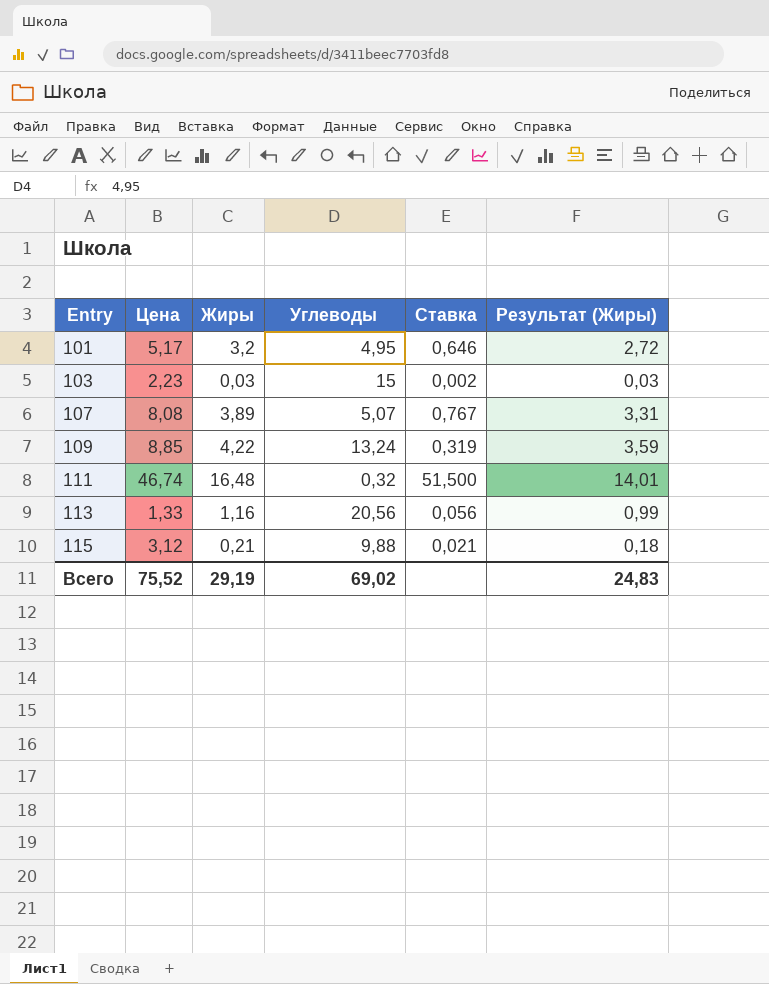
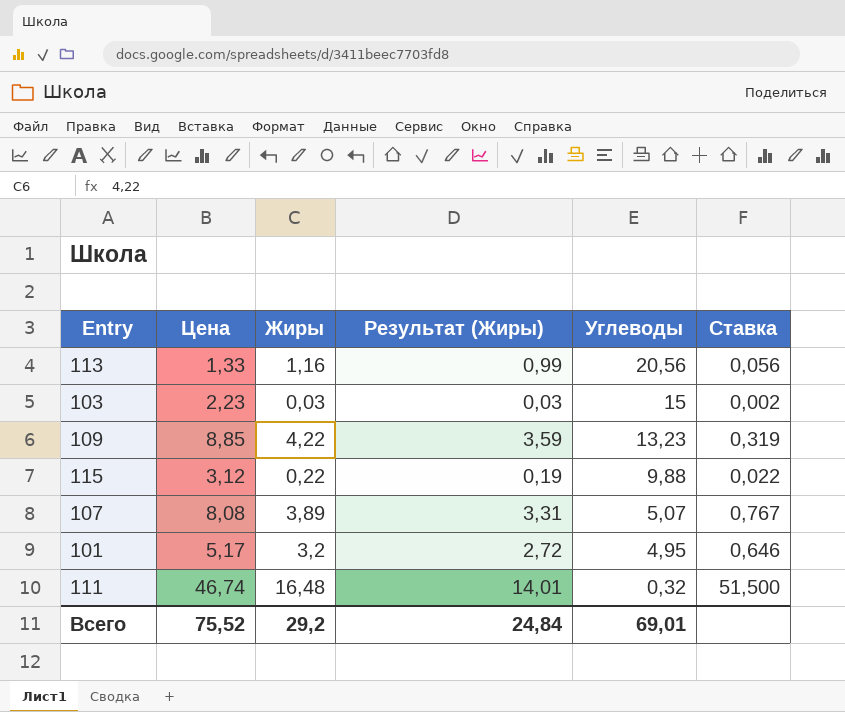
row order: Entry ascending -> Углеводы descending
column Результат (Жиры) | position: 6 -> 4
109 | Углеводы: 13,24 -> 13,23
115 | Жиры: 0,21 -> 0,22
115 | Результат (Жиры): 0,18 -> 0,19
115 | Ставка: 0,021 -> 0,022
Всего | Жиры: 29,19 -> 29,2
Всего | Результат (Жиры): 24,83 -> 24,84
Всего | Углеводы: 69,02 -> 69,01

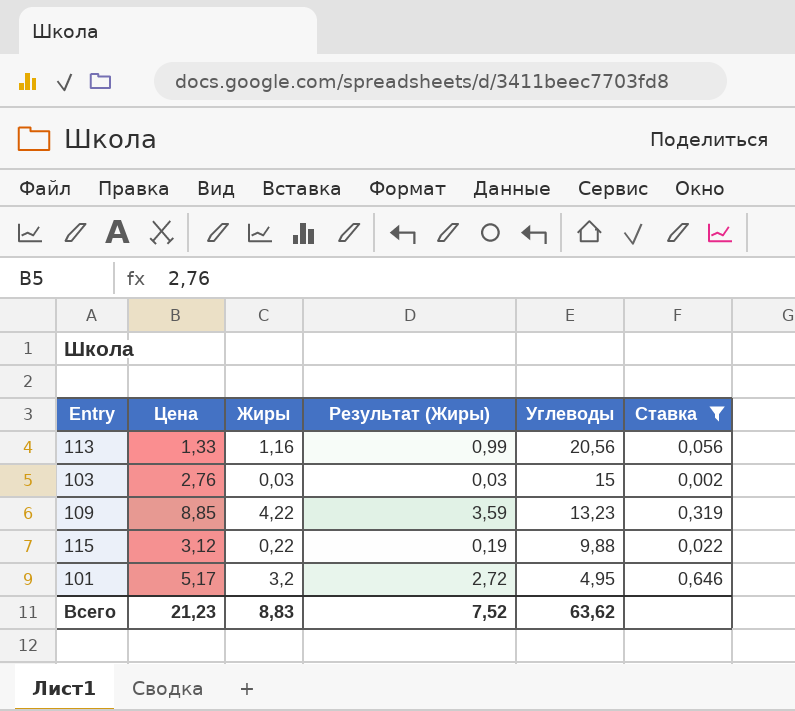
filter: none -> Ставка <= 0,646
103 | Цена: 2,23 -> 2,76
Всего | Цена: 75,52 -> 21,23
Всего | Жиры: 29,2 -> 8,83
Всего | Результат (Жиры): 24,84 -> 7,52
Всего | Углеводы: 69,01 -> 63,62

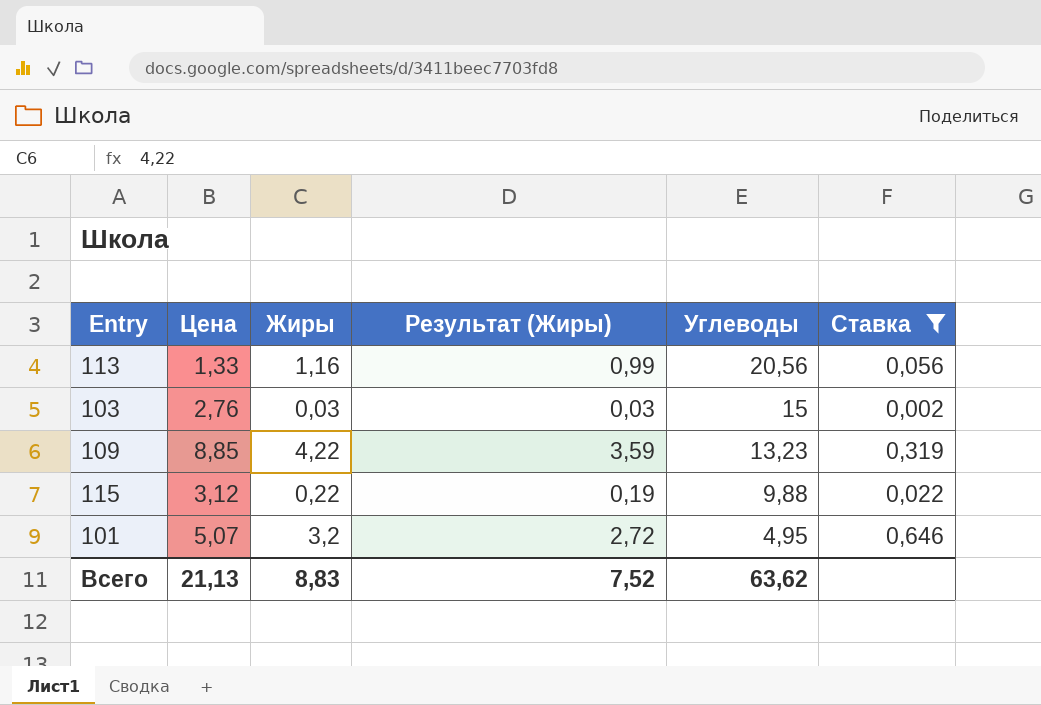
101 | Цена: 5,17 -> 5,07
Всего | Цена: 21,23 -> 21,13

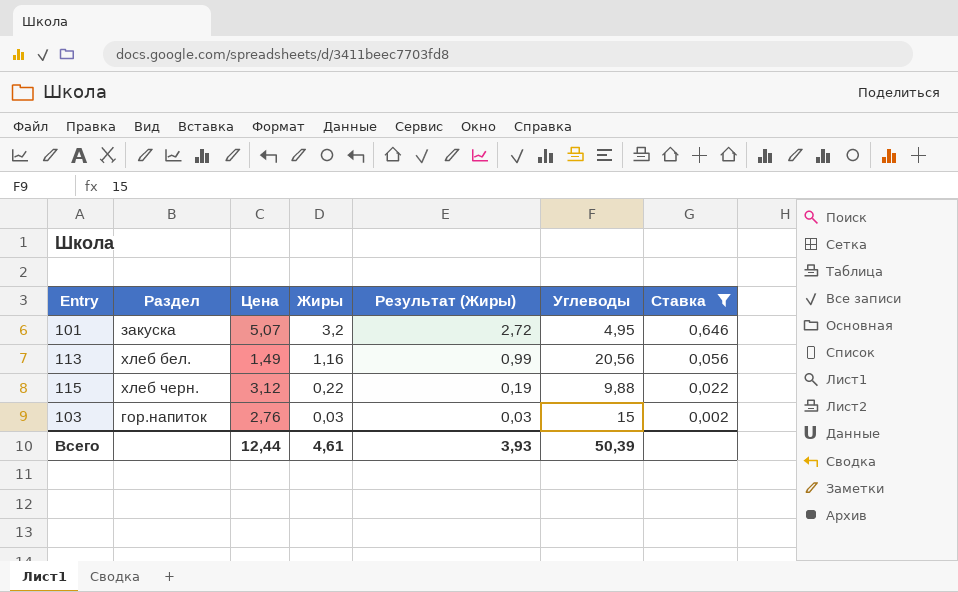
row order: Углеводы descending -> Жиры descending
column Раздел | position: none -> 2
row 109: 8,85 | 4,22 | 3,59 | 13,23 | 0,319 -> none
113 | Цена: 1,33 -> 1,49
Всего | Цена: 21,13 -> 12,44
Всего | Жиры: 8,83 -> 4,61
Всего | Результат (Жиры): 7,52 -> 3,93
Всего | Углеводы: 63,62 -> 50,39

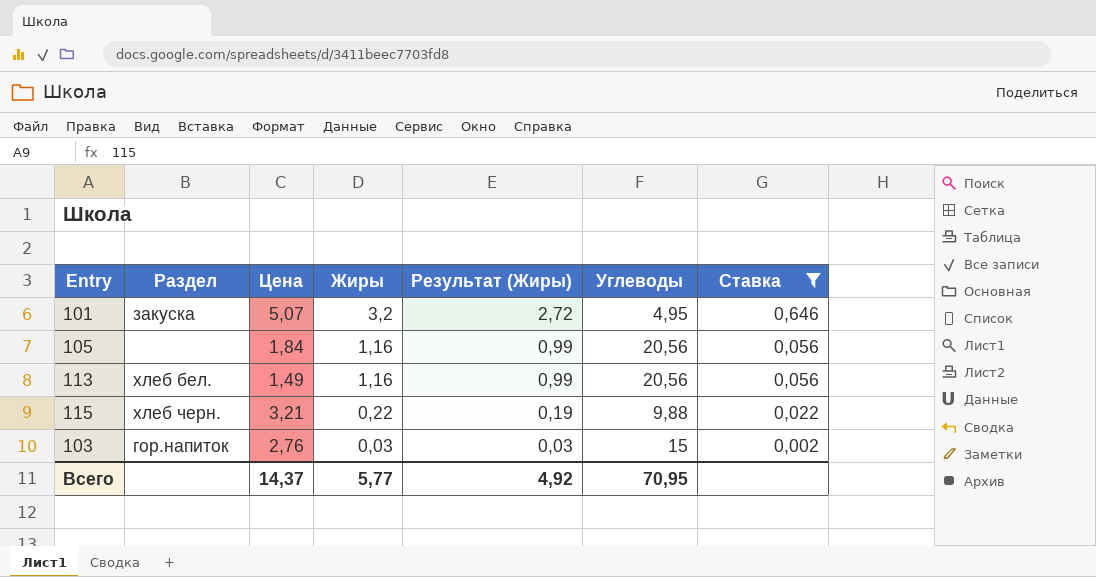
row 105: none -> none | 1,84 | 1,16 | 0,99 | 20,56 | 0,056
115 | Цена: 3,12 -> 3,21
Всего | Цена: 12,44 -> 14,37
Всего | Жиры: 4,61 -> 5,77
Всего | Результат (Жиры): 3,93 -> 4,92
Всего | Углеводы: 50,39 -> 70,95

